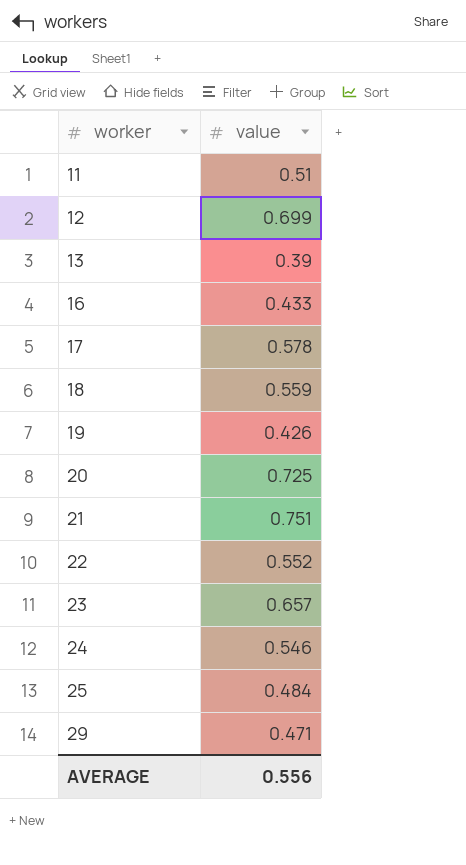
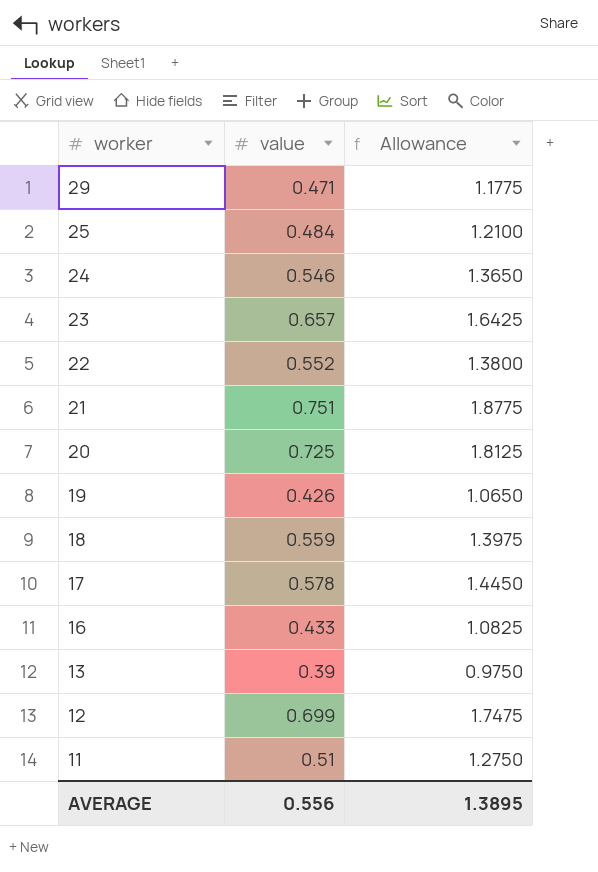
row order: worker ascending -> worker descending
column Allowance | formula: none -> [value] * 2.5

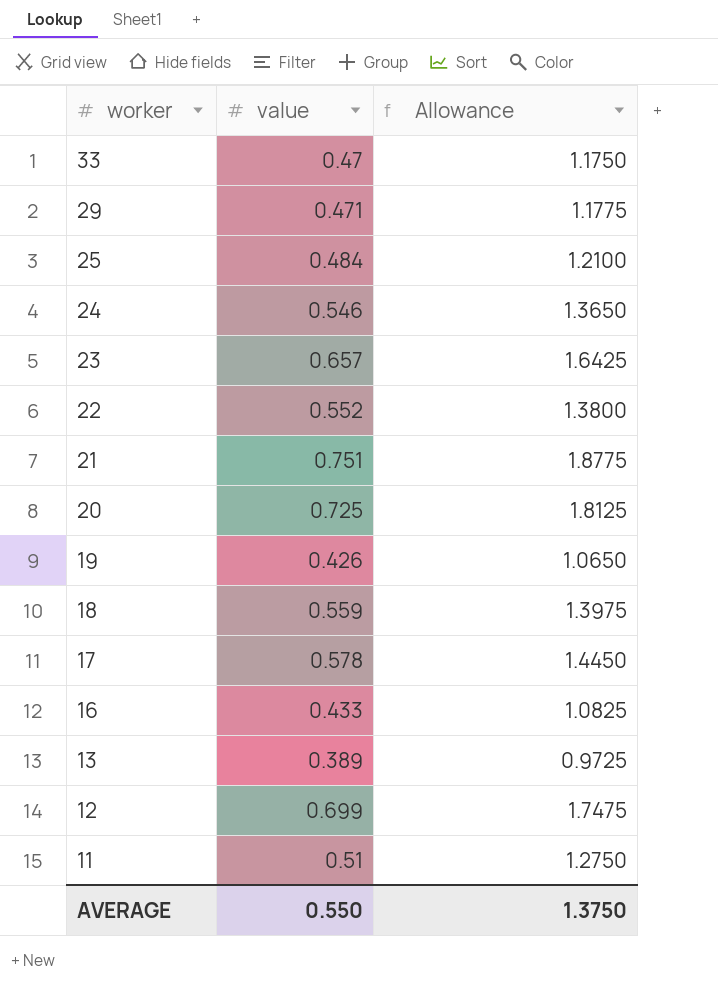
row 33: none -> 0.47 | 1.1750
13 | value: 0.39 -> 0.389
13 | Allowance: 0.9750 -> 0.9725
AVERAGE | value: 0.556 -> 0.550
AVERAGE | Allowance: 1.3895 -> 1.3750

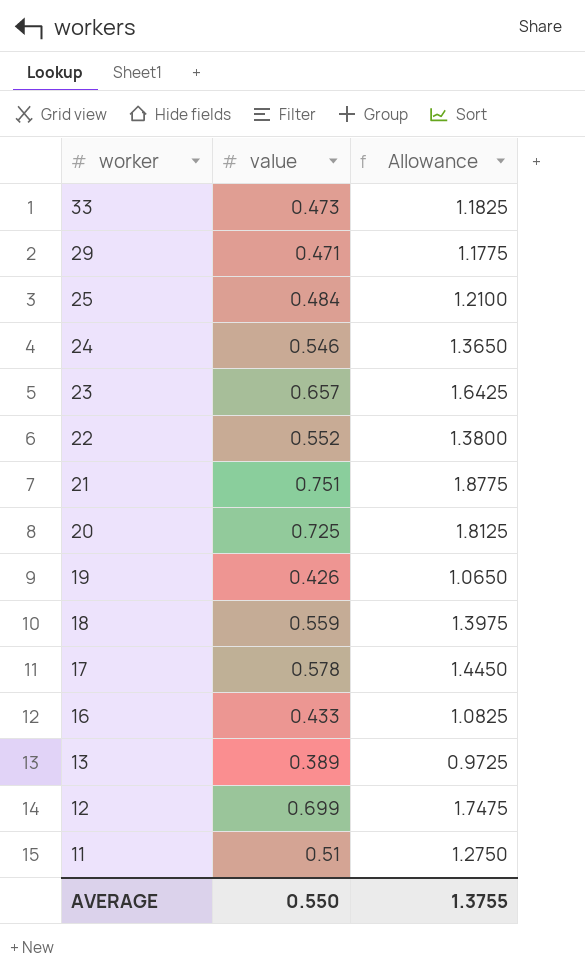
33 | value: 0.47 -> 0.473
33 | Allowance: 1.1750 -> 1.1825
AVERAGE | Allowance: 1.3750 -> 1.3755

